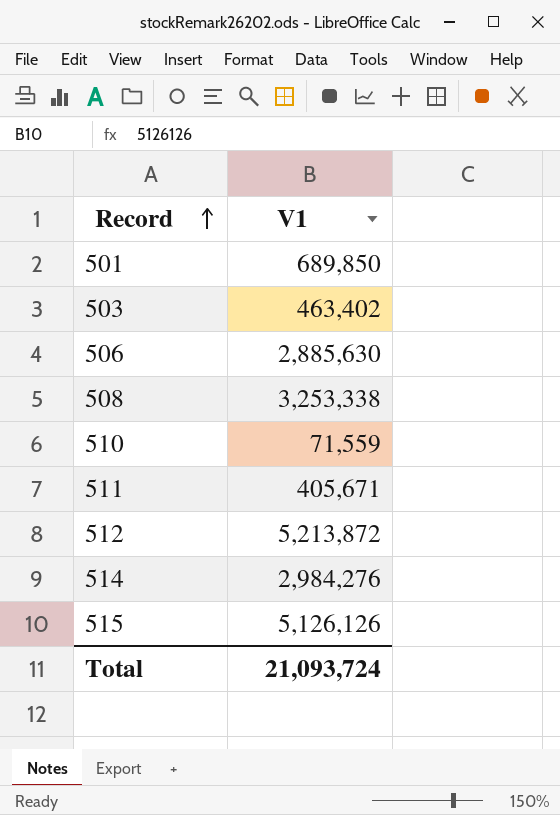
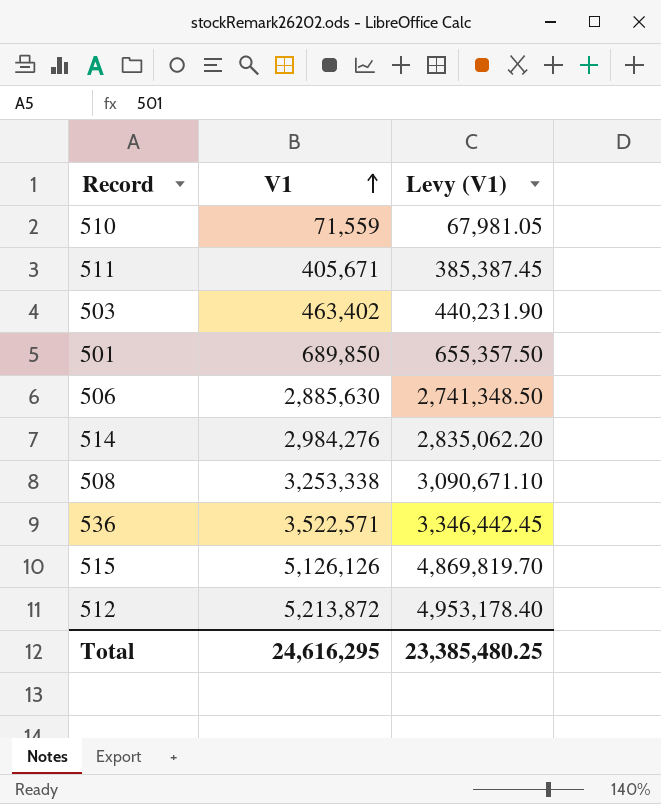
row order: Record ascending -> V1 ascending
column Levy (V1) | formula: none -> [V1] * 0.95
row 536: none -> 3,522,571 | 3,346,442.45
Total | V1: 21,093,724 -> 24,616,295

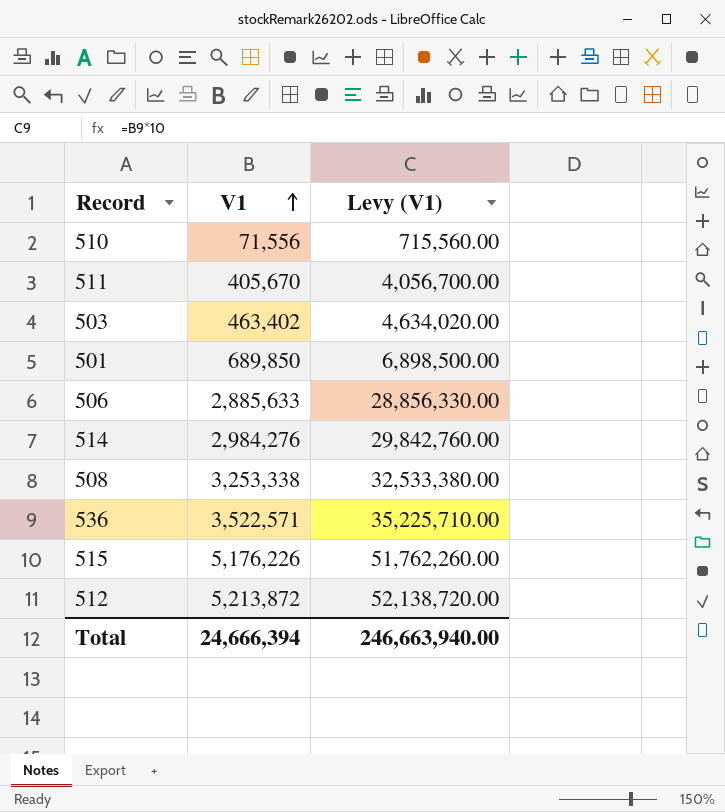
column Levy (V1) | formula: [V1] * 0.95 -> [V1] * 10
510 | V1: 71,559 -> 71,556
511 | V1: 405,671 -> 405,670
506 | V1: 2,885,630 -> 2,885,633
515 | V1: 5,126,126 -> 5,176,226
Total | V1: 24,616,295 -> 24,666,394
Total | Levy (V1): 23,385,480.25 -> 246,663,940.00

